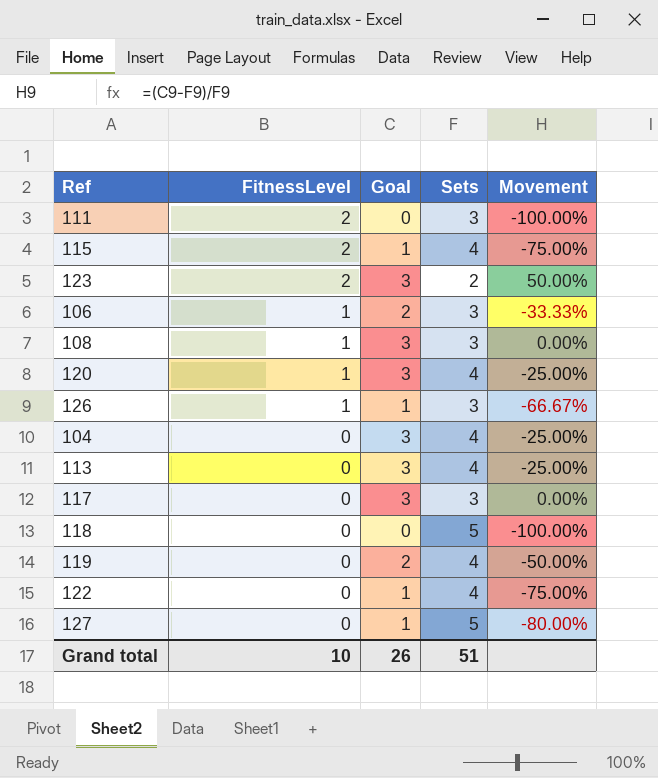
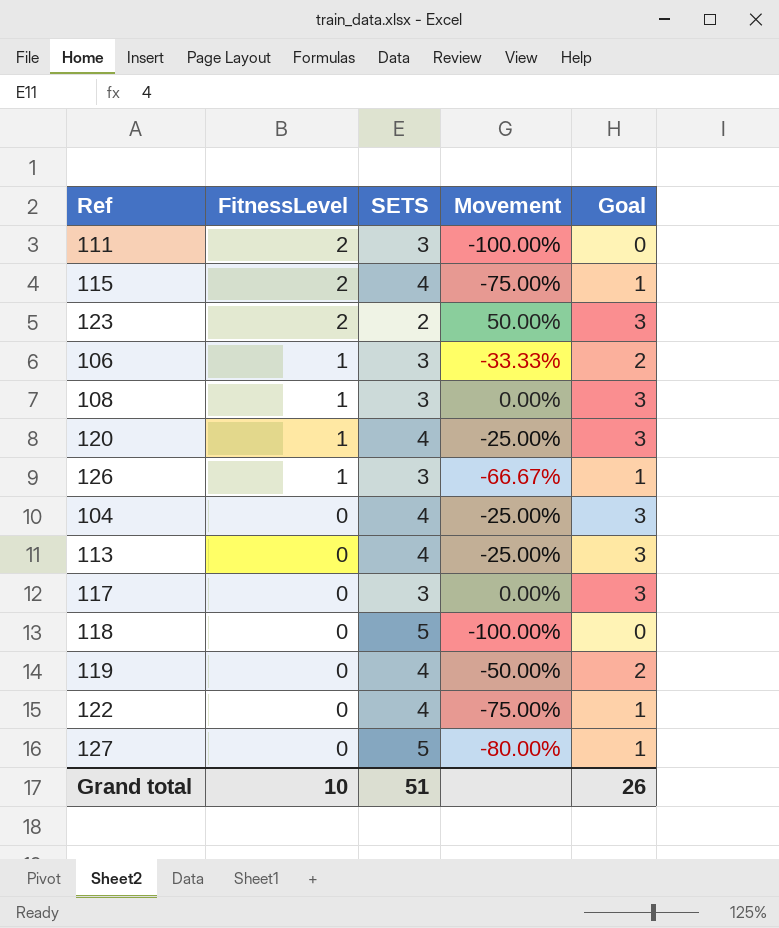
column name: Sets -> SETS
column Goal | position: 3 -> 5

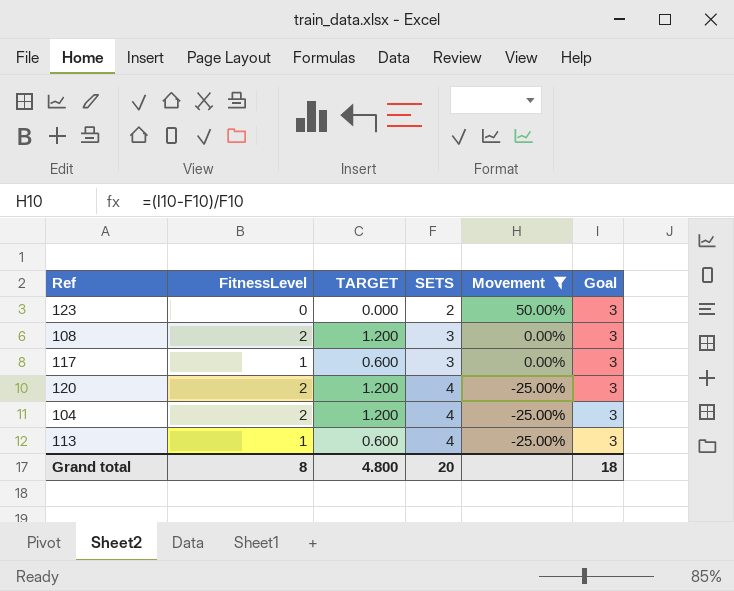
filter: none -> Movement >= -25.00%
row order: FitnessLevel descending -> SETS ascending
column TARGET | formula: none -> [FitnessLevel] * 0.6
123 | FitnessLevel: 2 -> 0
108 | FitnessLevel: 1 -> 2
117 | FitnessLevel: 0 -> 1
120 | FitnessLevel: 1 -> 2
104 | FitnessLevel: 0 -> 2
113 | FitnessLevel: 0 -> 1
Grand total | FitnessLevel: 10 -> 8
Grand total | SETS: 51 -> 20
Grand total | Goal: 26 -> 18

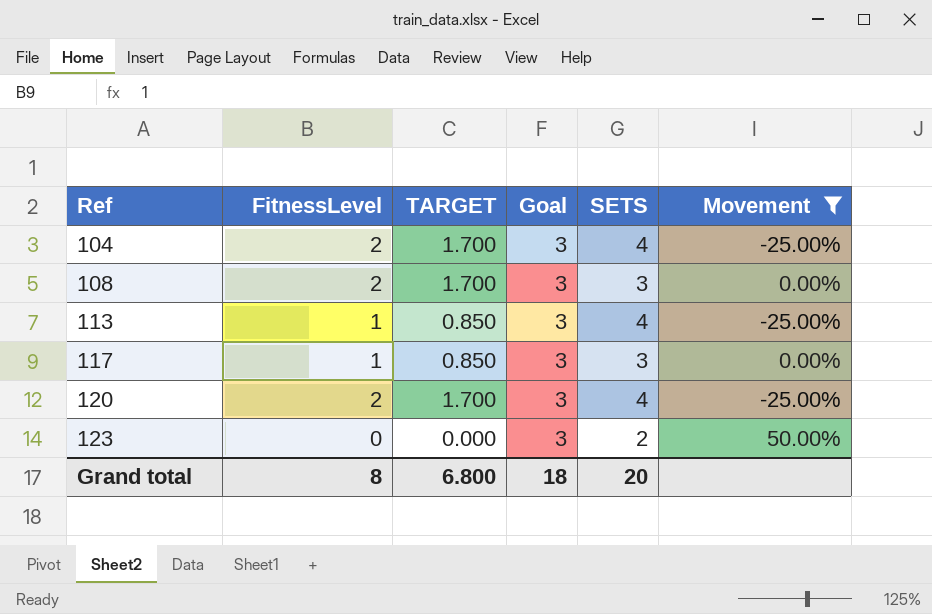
row order: SETS ascending -> Ref ascending
column TARGET | formula: [FitnessLevel] * 0.6 -> [FitnessLevel] * 0.85
column Goal | position: 6 -> 4
Grand total | TARGET: 4.800 -> 6.800

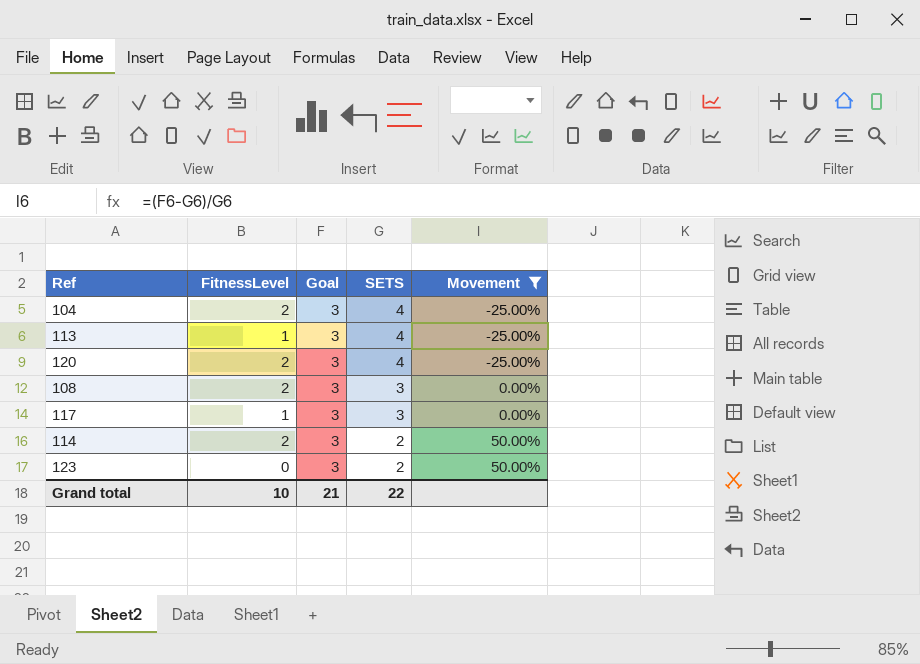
row order: Ref ascending -> SETS descending
column TARGET | formula: [FitnessLevel] * 0.85 -> none
row 114: none -> 2 | 3 | 2 | 50.00%
Grand total | FitnessLevel: 8 -> 10
Grand total | Goal: 18 -> 21
Grand total | SETS: 20 -> 22

